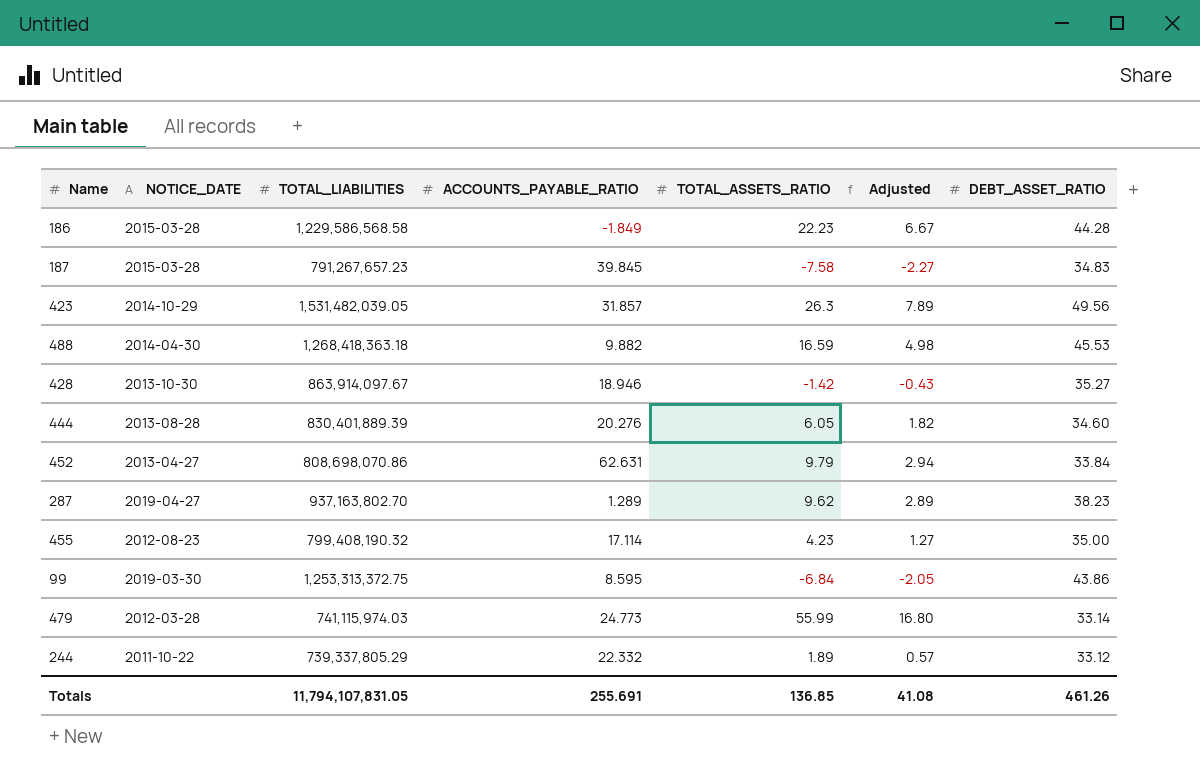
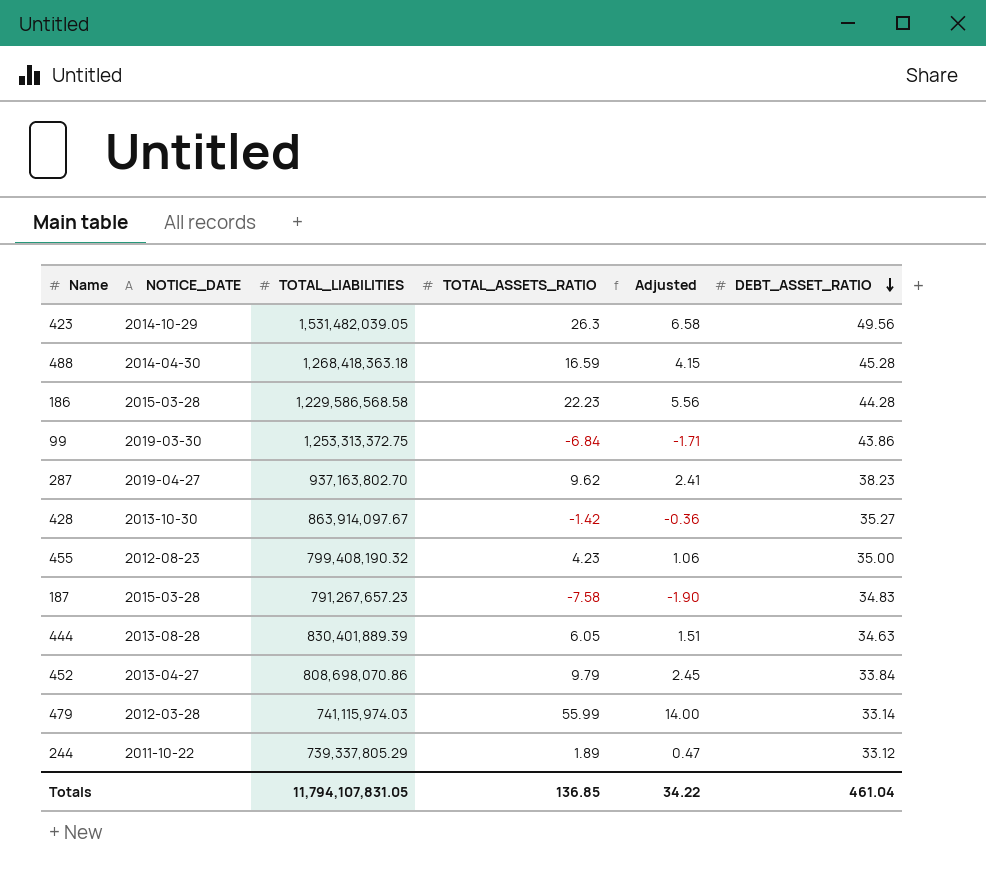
row order: none -> DEBT_ASSET_RATIO descending
column ACCOUNTS_PAYABLE_RATIO | position: 4 -> none
column Adjusted | formula: [TOTAL_ASSETS_RATIO] * 0.3 -> [TOTAL_ASSETS_RATIO] * 0.25
488 | DEBT_ASSET_RATIO: 45.53 -> 45.28
444 | DEBT_ASSET_RATIO: 34.60 -> 34.63
Totals | Adjusted: 41.08 -> 34.22
Totals | DEBT_ASSET_RATIO: 461.26 -> 461.04

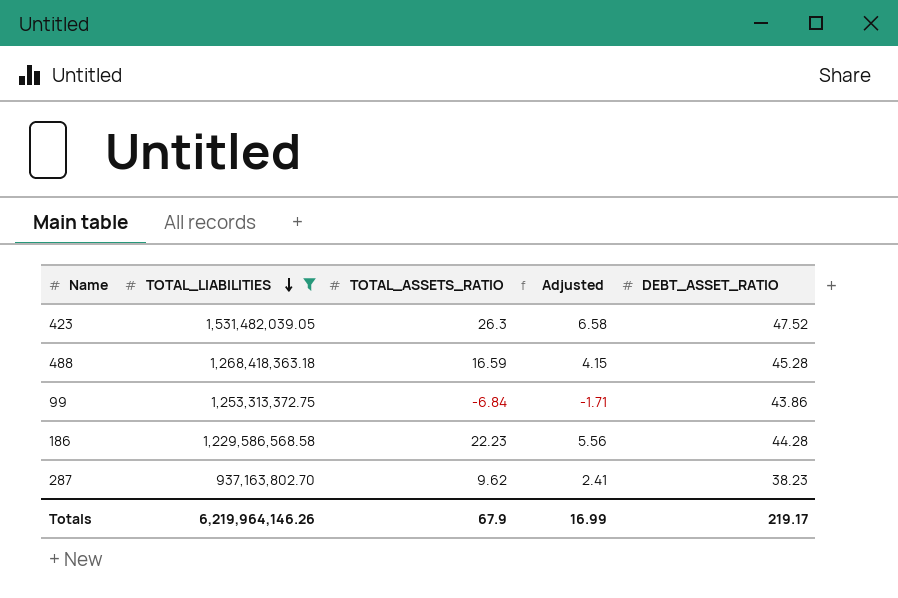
filter: none -> TOTAL_LIABILITIES >= 937,163,802.70
row order: DEBT_ASSET_RATIO descending -> TOTAL_LIABILITIES descending
column NOTICE_DATE | position: 2 -> none
423 | DEBT_ASSET_RATIO: 49.56 -> 47.52
Totals | TOTAL_LIABILITIES: 11,794,107,831.05 -> 6,219,964,146.26
Totals | TOTAL_ASSETS_RATIO: 136.85 -> 67.9
Totals | Adjusted: 34.22 -> 16.99
Totals | DEBT_ASSET_RATIO: 461.04 -> 219.17

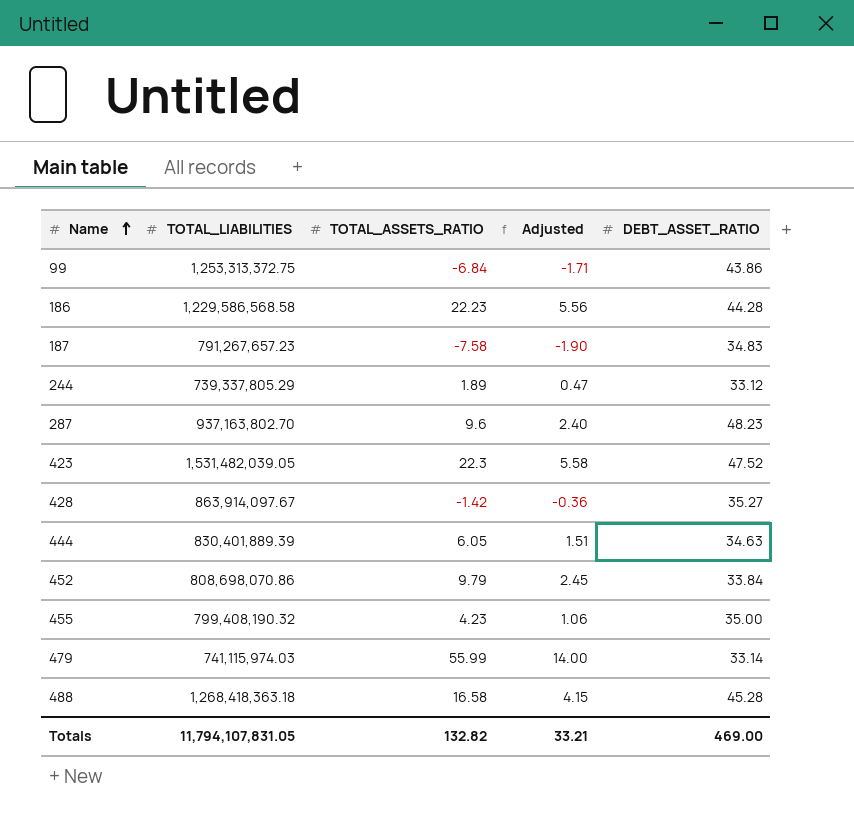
filter: TOTAL_LIABILITIES >= 937,163,802.70 -> none
row order: TOTAL_LIABILITIES descending -> Name ascending
287 | TOTAL_ASSETS_RATIO: 9.62 -> 9.6
287 | Adjusted: 2.41 -> 2.40
287 | DEBT_ASSET_RATIO: 38.23 -> 48.23
423 | TOTAL_ASSETS_RATIO: 26.3 -> 22.3
423 | Adjusted: 6.58 -> 5.58
488 | TOTAL_ASSETS_RATIO: 16.59 -> 16.58
Totals | TOTAL_LIABILITIES: 6,219,964,146.26 -> 11,794,107,831.05
Totals | TOTAL_ASSETS_RATIO: 67.9 -> 132.82
Totals | Adjusted: 16.99 -> 33.21
Totals | DEBT_ASSET_RATIO: 219.17 -> 469.00

